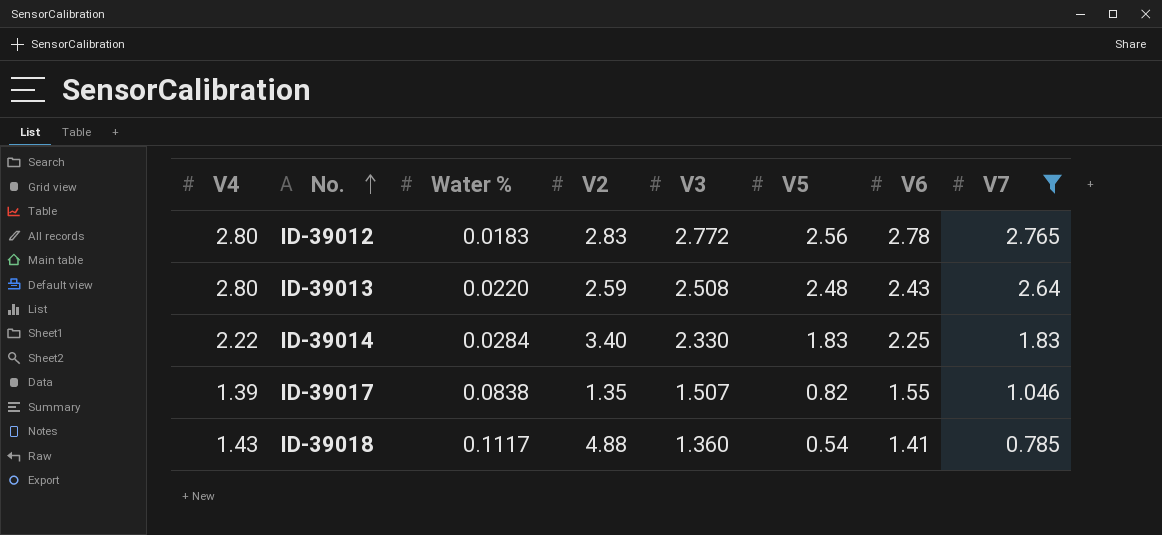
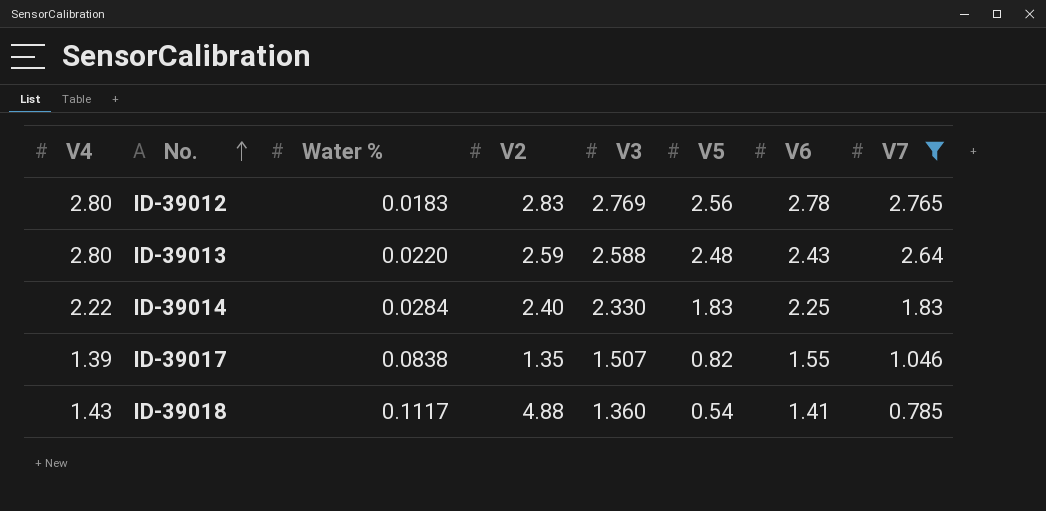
ID-39012 | V3: 2.772 -> 2.769
ID-39013 | V3: 2.508 -> 2.588
ID-39014 | V2: 3.40 -> 2.40

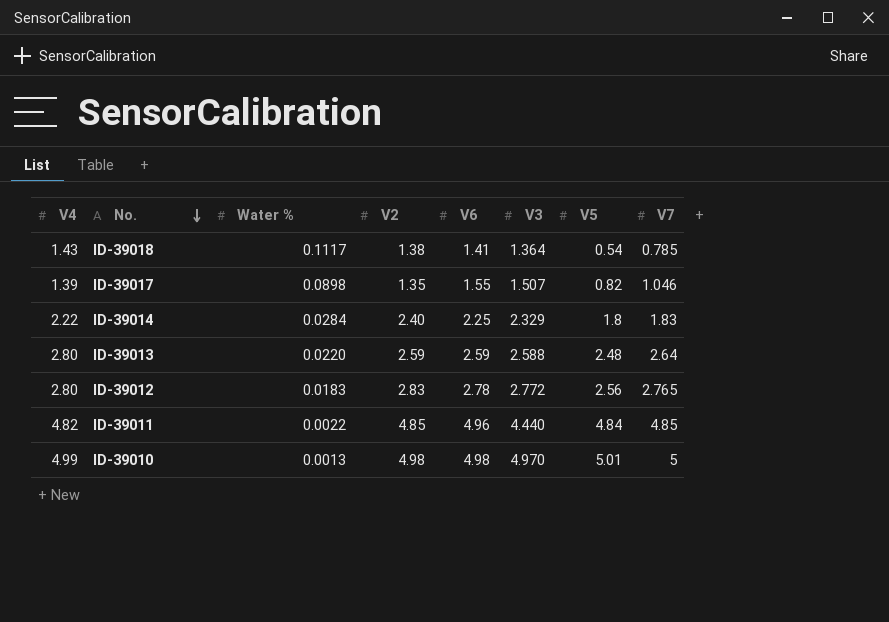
filter: V7 <= 2.765 -> none
row order: No. ascending -> No. descending
column V6 | position: 7 -> 5
ID-39018 | V2: 4.88 -> 1.38
ID-39018 | V3: 1.360 -> 1.364
ID-39017 | Water %: 0.0838 -> 0.0898
ID-39014 | V3: 2.330 -> 2.329
ID-39014 | V5: 1.83 -> 1.8
ID-39013 | V6: 2.43 -> 2.59
ID-39012 | V3: 2.769 -> 2.772

